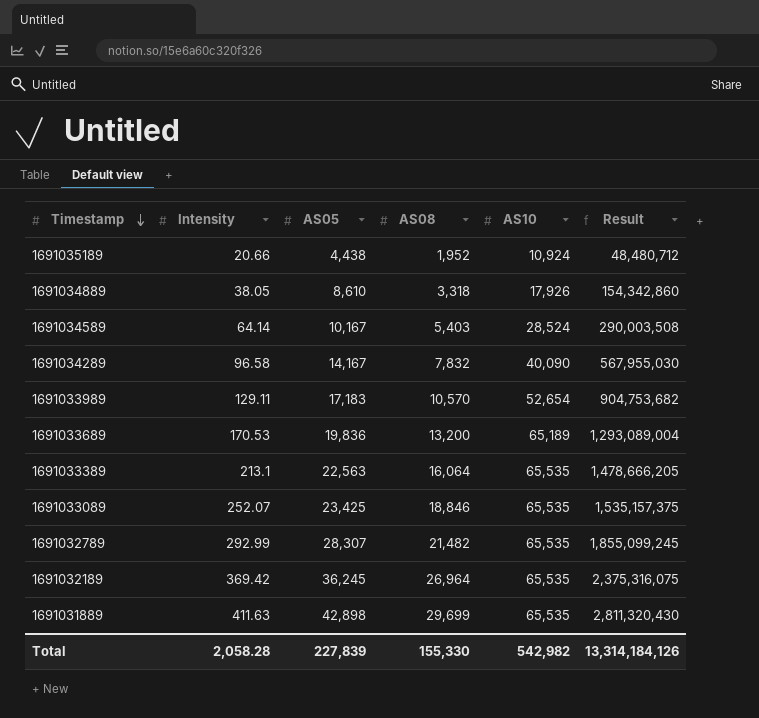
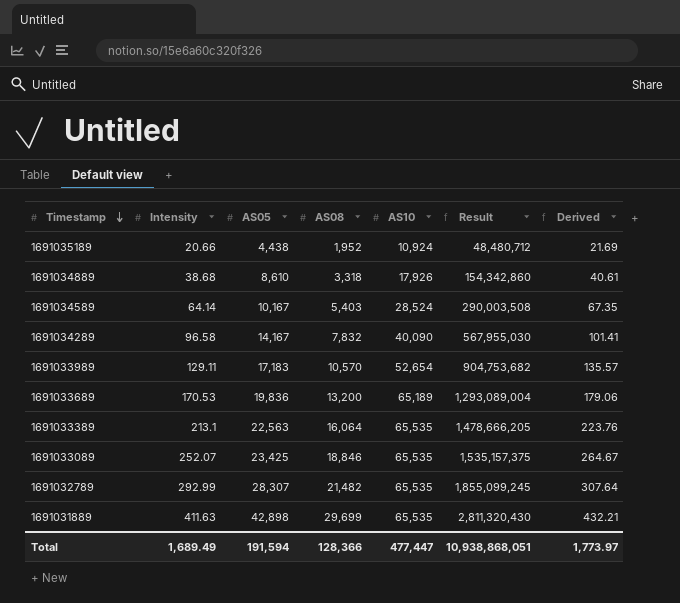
column Derived | formula: none -> [Intensity] * 1.05
row 1691032189: 369.42 | 36,245 | 26,964 | 65,535 | 2,375,316,075 -> none
1691034889 | Intensity: 38.05 -> 38.68
Total | Intensity: 2,058.28 -> 1,689.49
Total | AS05: 227,839 -> 191,594
Total | AS08: 155,330 -> 128,366
Total | AS10: 542,982 -> 477,447
Total | Result: 13,314,184,126 -> 10,938,868,051

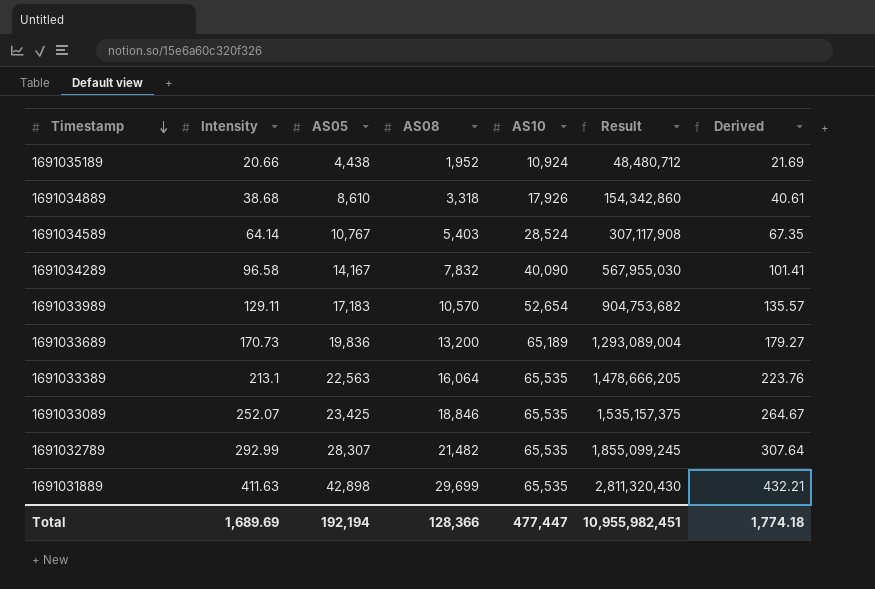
1691034589 | AS05: 10,167 -> 10,767
1691034589 | Result: 290,003,508 -> 307,117,908
1691033689 | Intensity: 170.53 -> 170.73
1691033689 | Derived: 179.06 -> 179.27
Total | Intensity: 1,689.49 -> 1,689.69
Total | AS05: 191,594 -> 192,194
Total | Result: 10,938,868,051 -> 10,955,982,451
Total | Derived: 1,773.97 -> 1,774.18

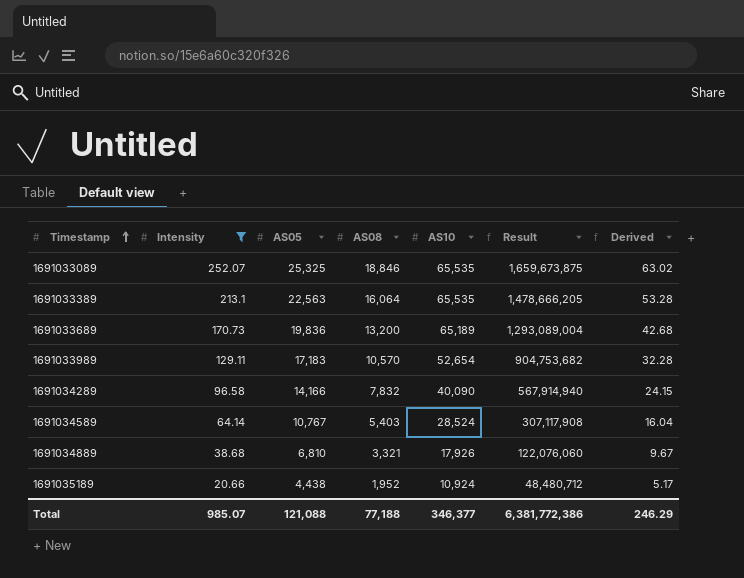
filter: none -> Intensity <= 252.07
row order: Timestamp descending -> Timestamp ascending
column Derived | formula: [Intensity] * 1.05 -> [Intensity] * 0.25
1691033089 | AS05: 23,425 -> 25,325
1691033089 | Result: 1,535,157,375 -> 1,659,673,875
1691034289 | AS05: 14,167 -> 14,166
1691034289 | Result: 567,955,030 -> 567,914,940
1691034889 | AS05: 8,610 -> 6,810
1691034889 | AS08: 3,318 -> 3,321
1691034889 | Result: 154,342,860 -> 122,076,060
Total | Intensity: 1,689.69 -> 985.07
Total | AS05: 192,194 -> 121,088
Total | AS08: 128,366 -> 77,188
Total | AS10: 477,447 -> 346,377
Total | Result: 10,955,982,451 -> 6,381,772,386
Total | Derived: 1,774.18 -> 246.29

